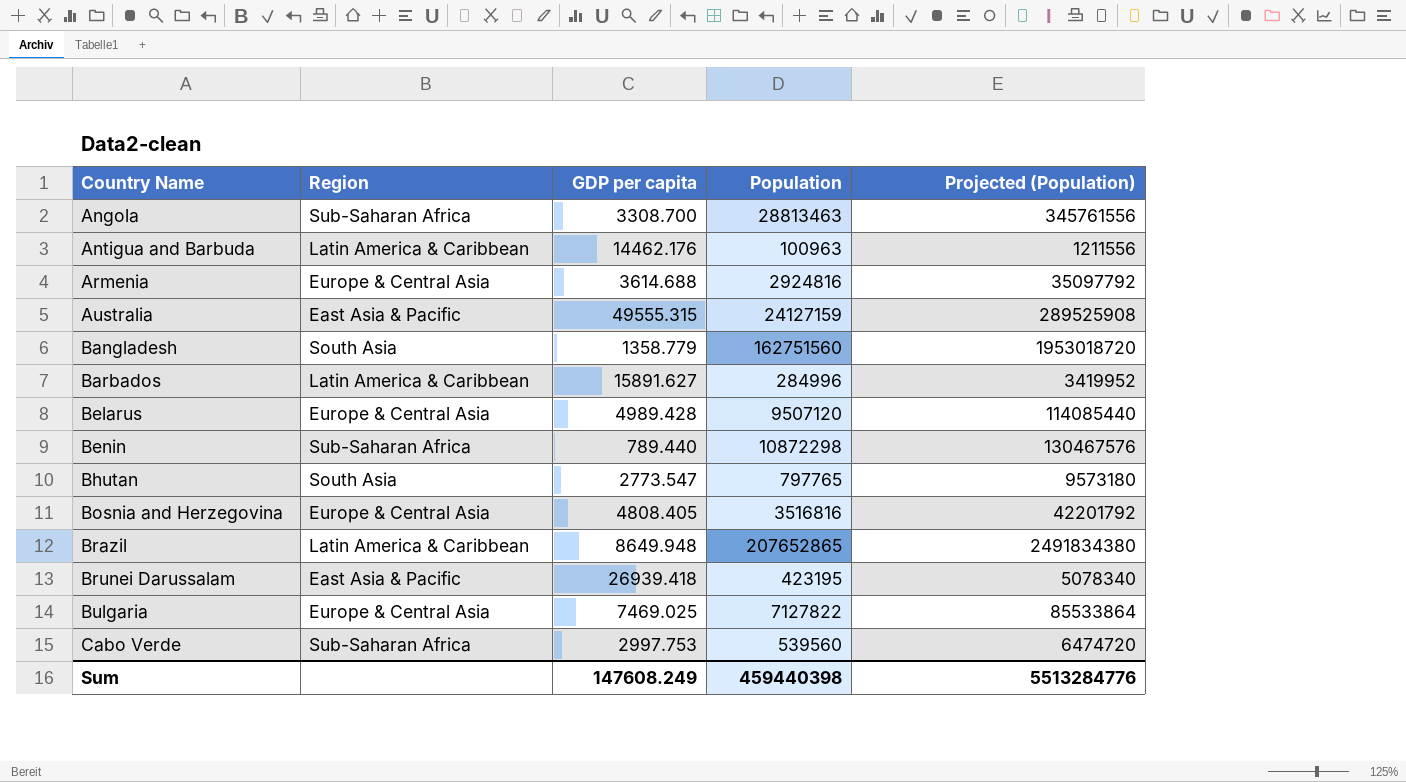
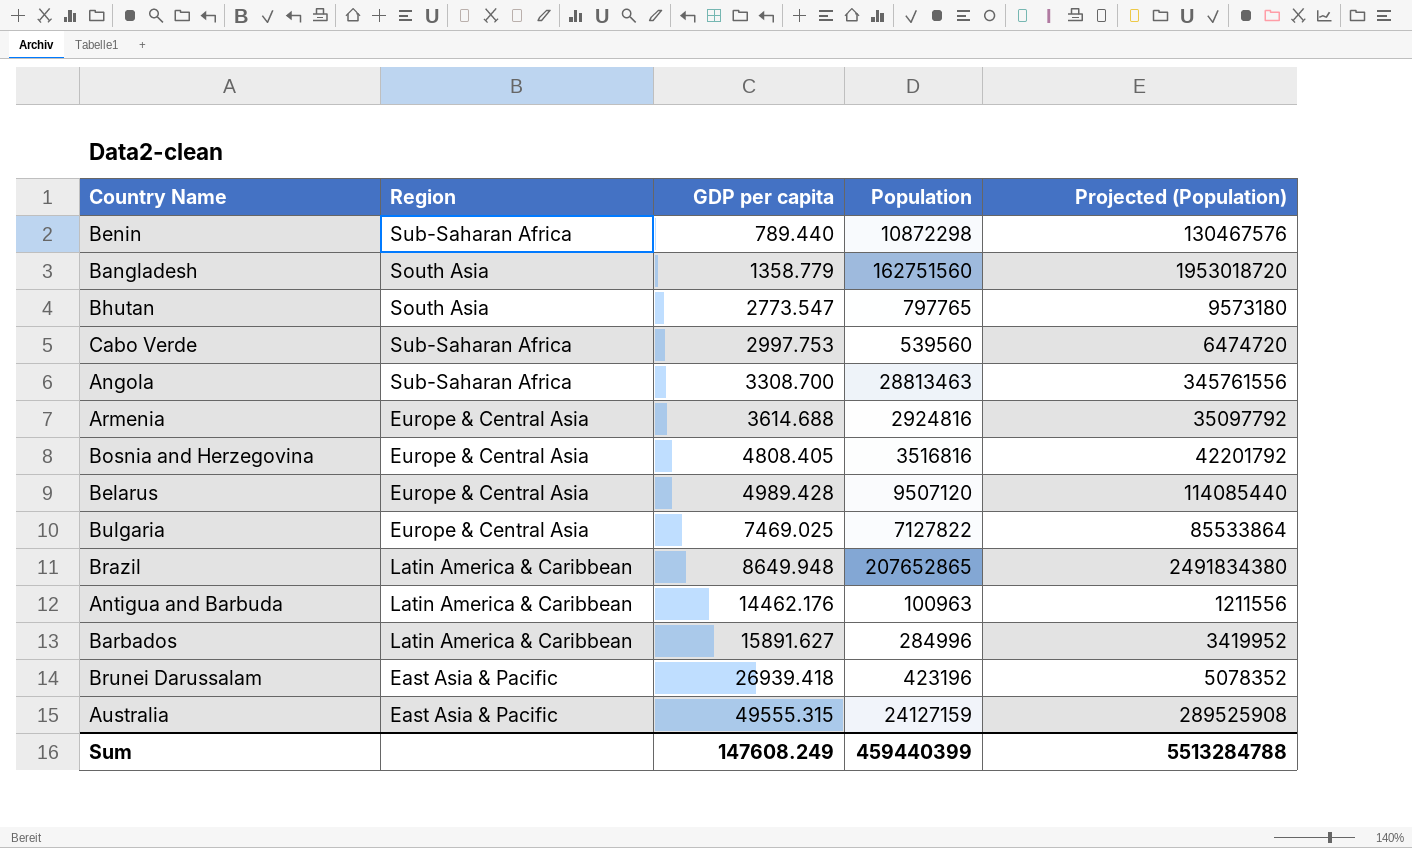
row order: Country Name ascending -> GDP per capita ascending
Brunei Darussalam | Population: 423195 -> 423196
Brunei Darussalam | Projected (Population): 5078340 -> 5078352
Sum | Population: 459440398 -> 459440399
Sum | Projected (Population): 5513284776 -> 5513284788

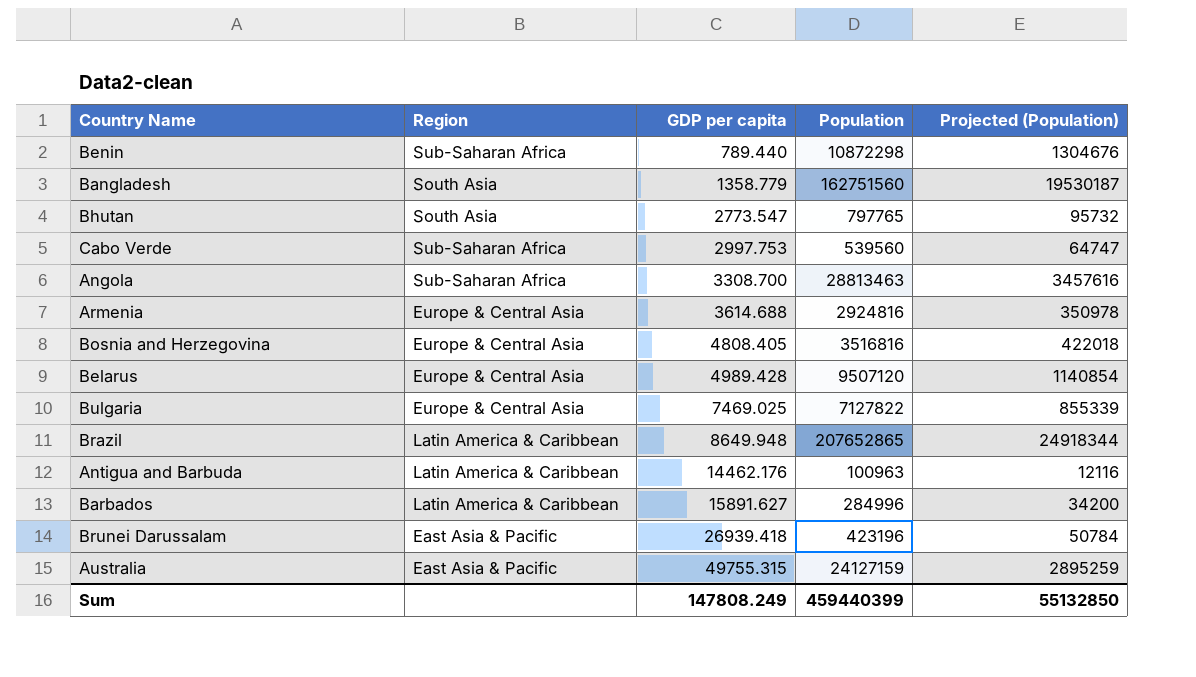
column Projected (Population) | formula: [Population] * 12 -> [Population] * 0.12
Australia | GDP per capita: 49555.315 -> 49755.315
Sum | GDP per capita: 147608.249 -> 147808.249
Sum | Projected (Population): 5513284788 -> 55132850

